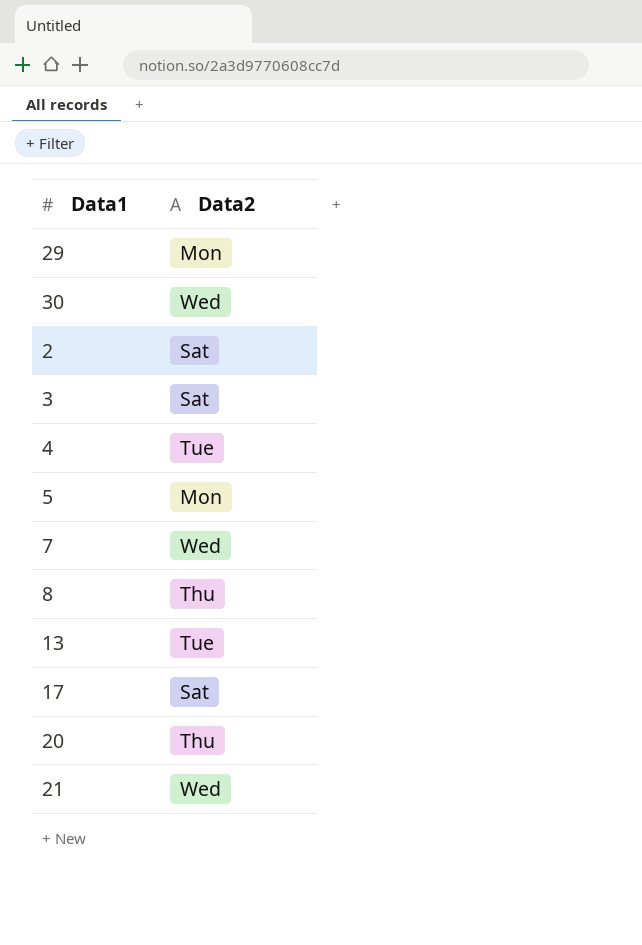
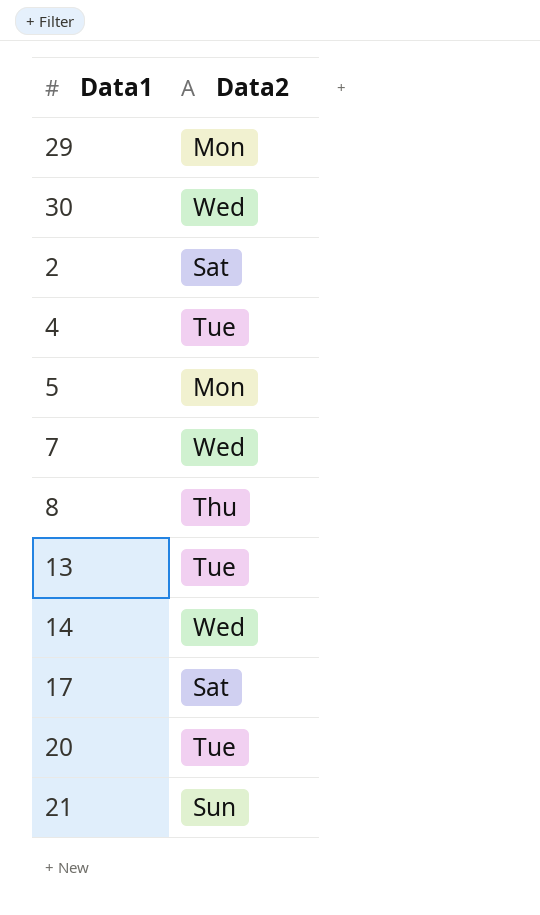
row 3: Sat -> none
row 14: none -> Wed
20 | Data2: Thu -> Tue
21 | Data2: Wed -> Sun

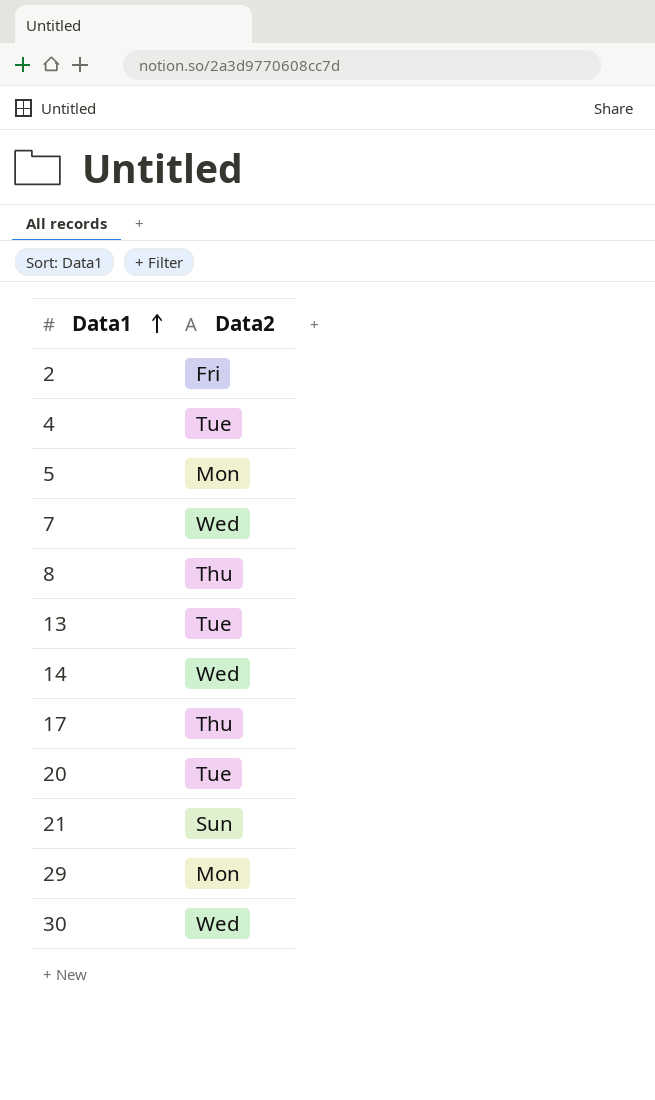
row order: none -> Data1 ascending
2 | Data2: Sat -> Fri
17 | Data2: Sat -> Thu

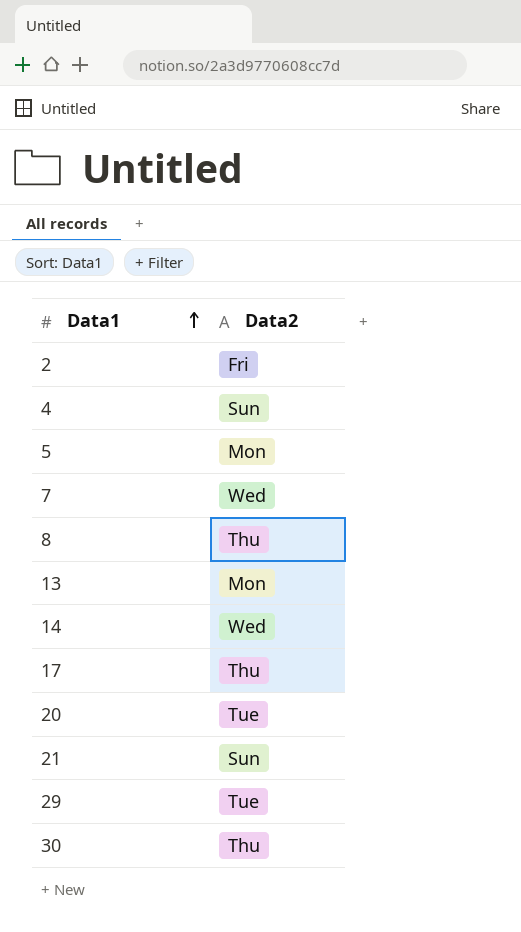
4 | Data2: Tue -> Sun
13 | Data2: Tue -> Mon
29 | Data2: Mon -> Tue
30 | Data2: Wed -> Thu

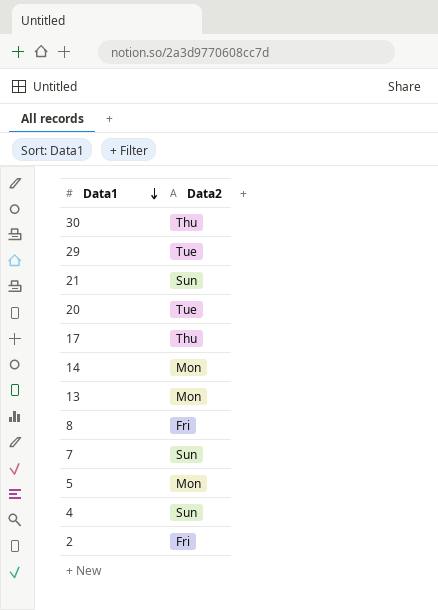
row order: Data1 ascending -> Data1 descending
14 | Data2: Wed -> Mon
8 | Data2: Thu -> Fri
7 | Data2: Wed -> Sun

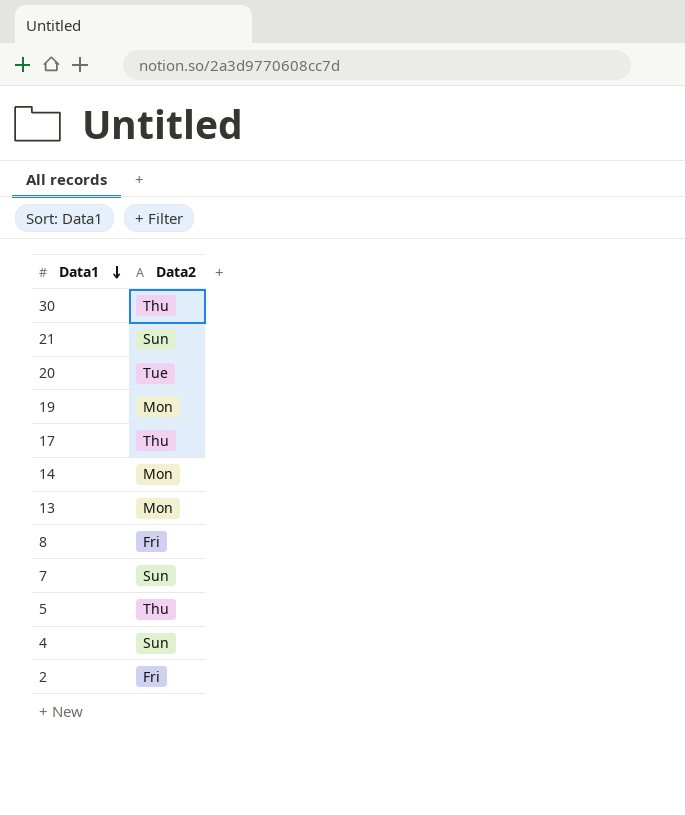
row 29: Tue -> none
row 19: none -> Mon
5 | Data2: Mon -> Thu

